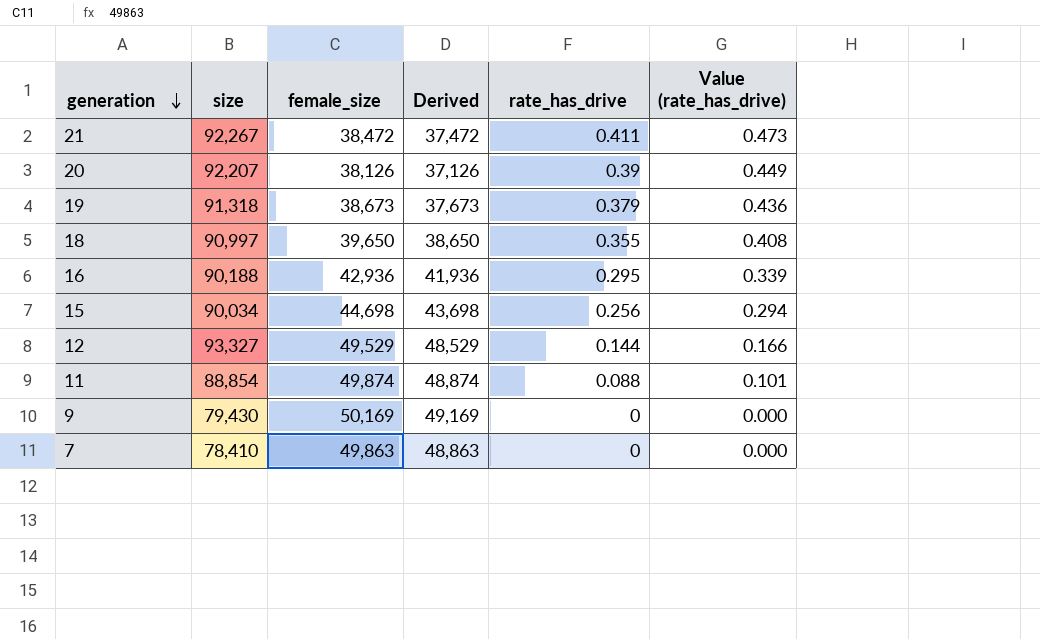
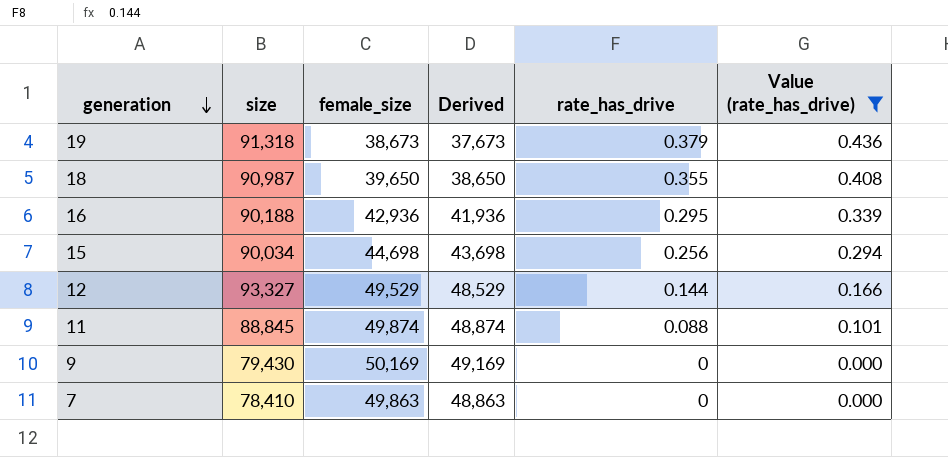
filter: none -> Value (rate_has_drive) <= 0.436
18 | size: 90,997 -> 90,987
11 | size: 88,854 -> 88,845

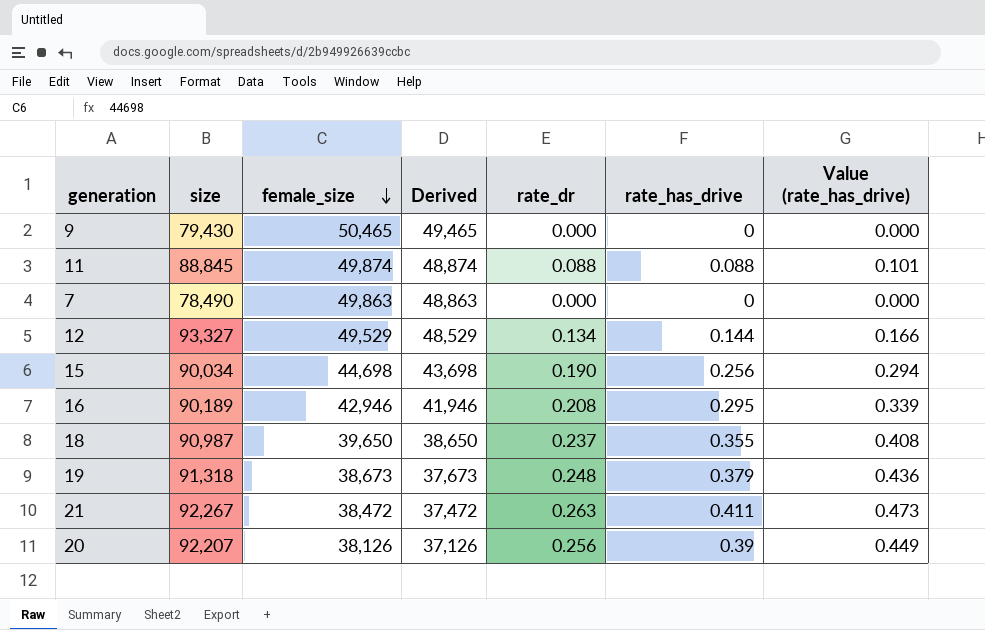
filter: Value (rate_has_drive) <= 0.436 -> none
row order: generation descending -> female_size descending
column rate_dr | position: none -> 5
9 | female_size: 50,169 -> 50,465
9 | Derived: 49,169 -> 49,465
7 | size: 78,410 -> 78,490
16 | size: 90,188 -> 90,189
16 | female_size: 42,936 -> 42,946
16 | Derived: 41,936 -> 41,946

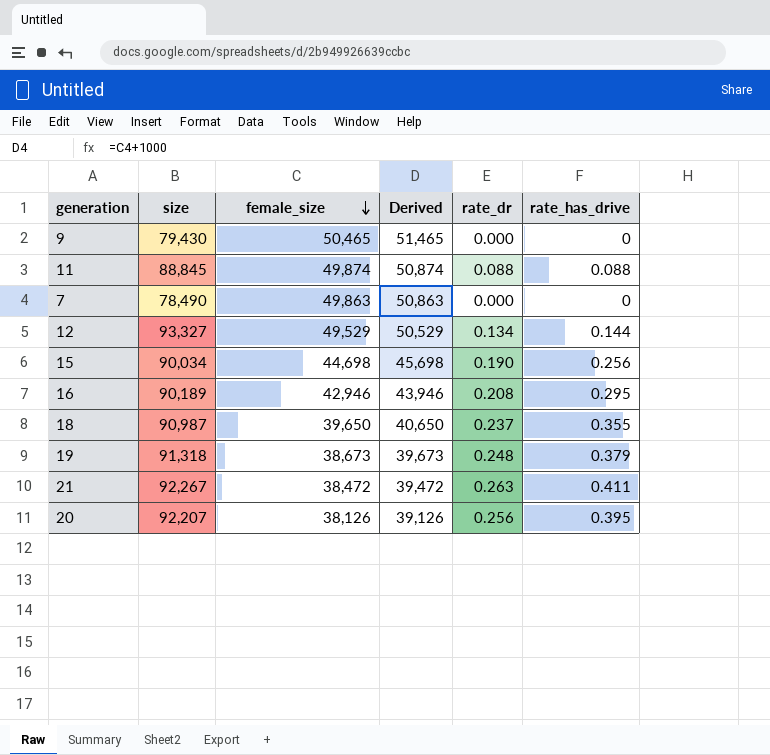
column Value (rate_has_drive) | formula: [rate_has_drive] * 1.15 -> none
column Derived | formula: [female_size] - 1000 -> [female_size] + 1000
20 | rate_has_drive: 0.39 -> 0.395

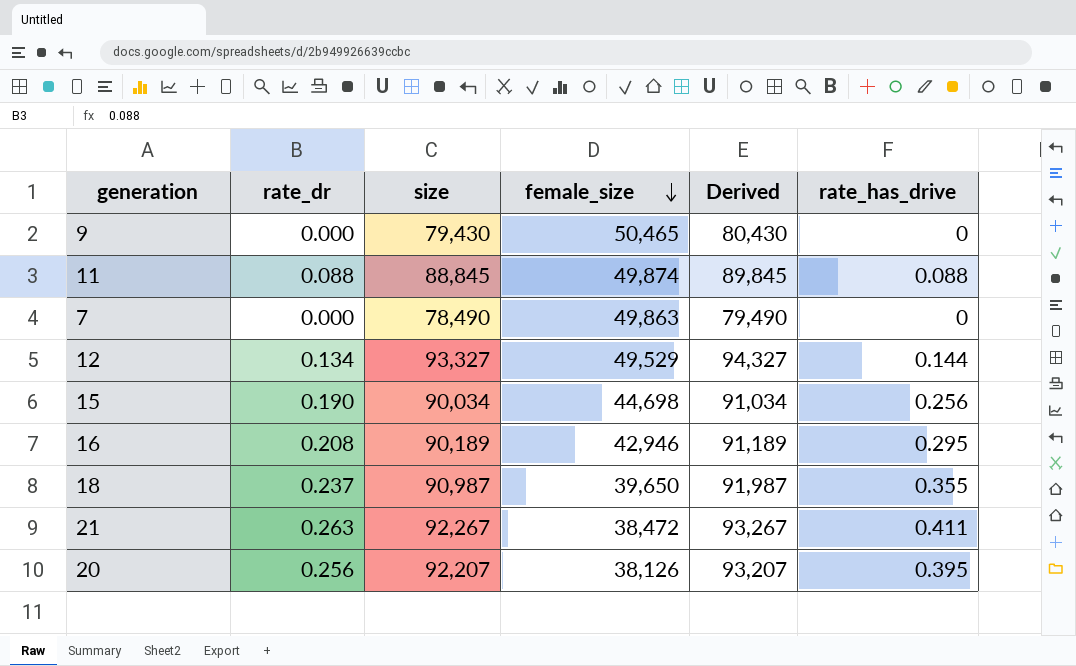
column rate_dr | position: 5 -> 2
column Derived | formula: [female_size] + 1000 -> [size] + 1000
row 19: 91,318 | 38,673 | 39,673 | 0.248 | 0.379 -> none

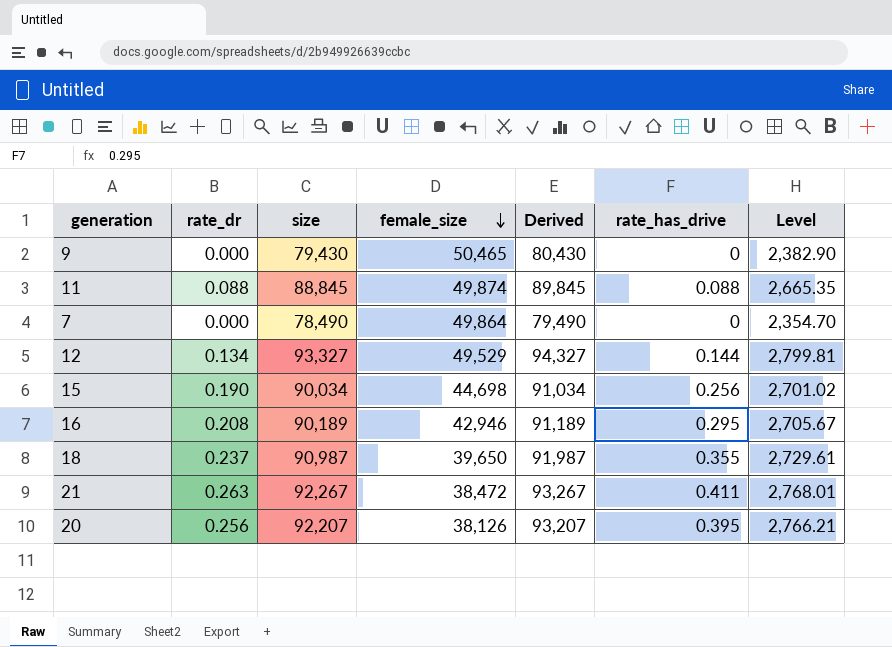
column Level | formula: none -> [size] * 0.03
7 | female_size: 49,863 -> 49,864

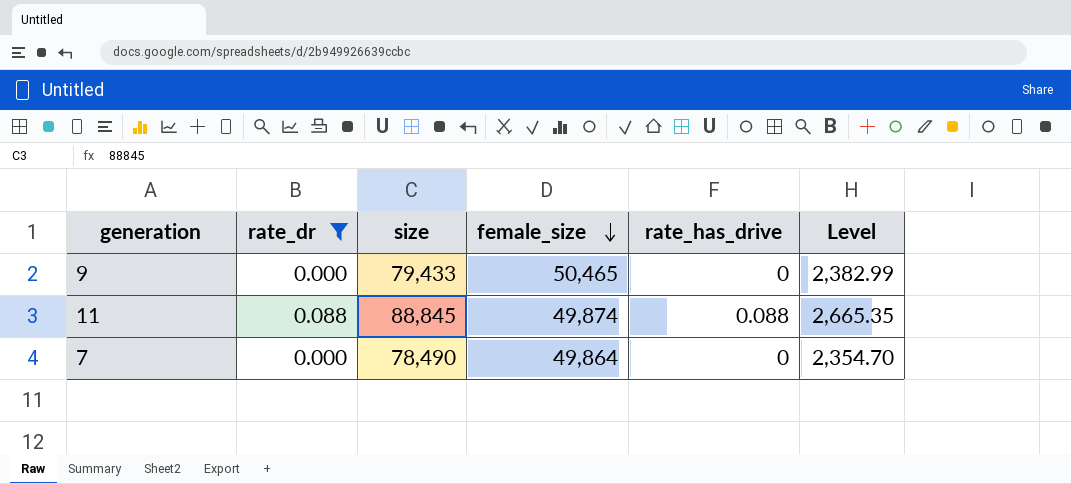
filter: none -> rate_dr <= 0.088
column Derived | formula: [size] + 1000 -> none
9 | size: 79,430 -> 79,433
9 | Level: 2,382.90 -> 2,382.99

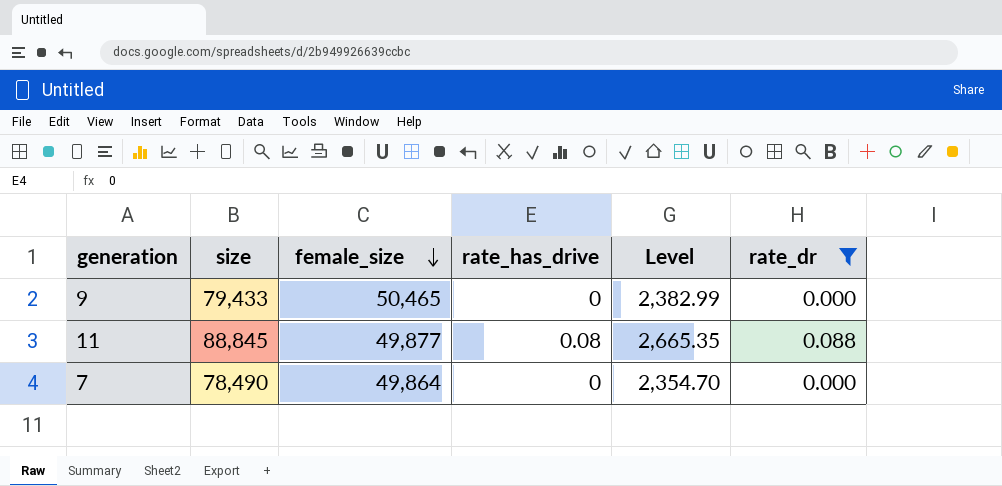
column rate_dr | position: 2 -> 6
11 | female_size: 49,874 -> 49,877
11 | rate_has_drive: 0.088 -> 0.08

